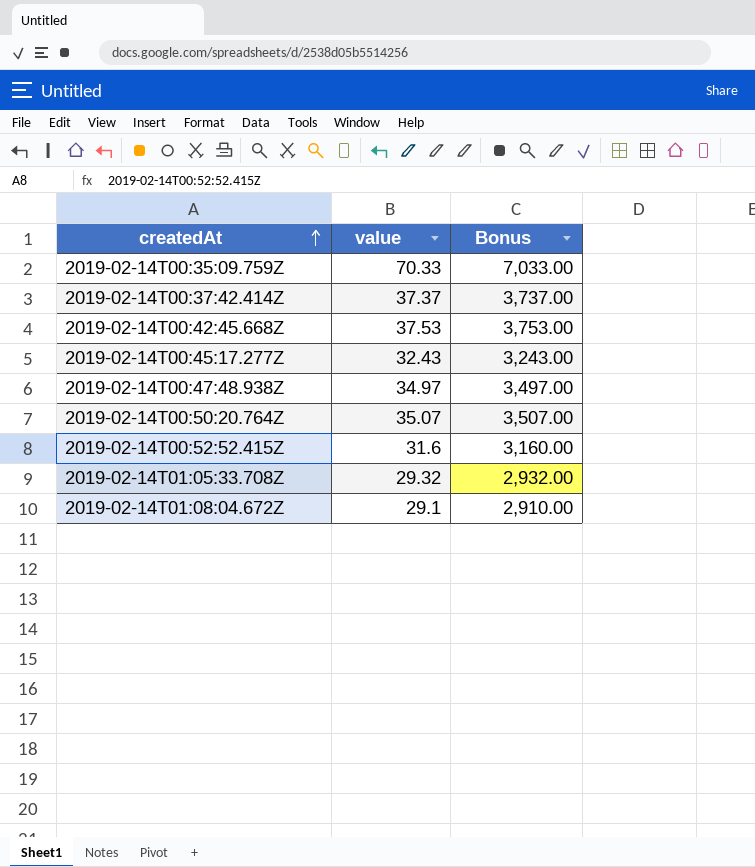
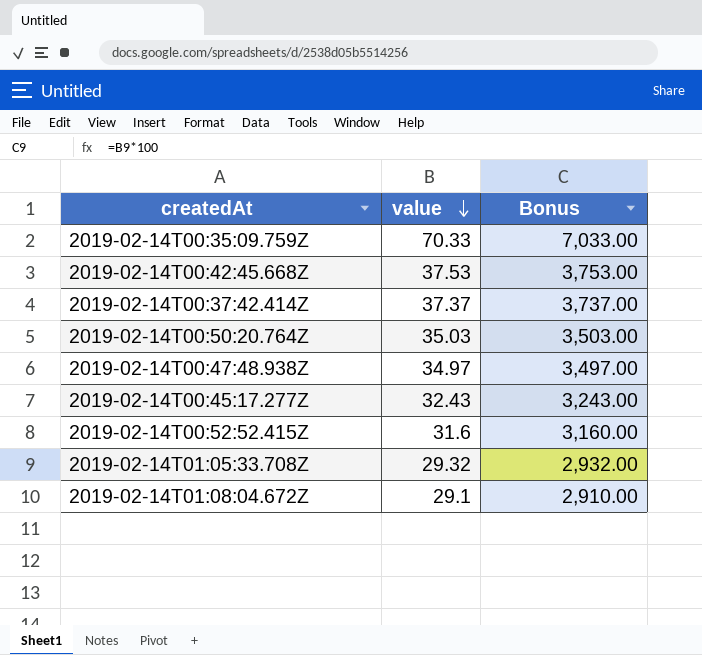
row order: createdAt ascending -> value descending
2019-02-14T00:50:20.764Z | value: 35.07 -> 35.03
2019-02-14T00:50:20.764Z | Bonus: 3,507.00 -> 3,503.00

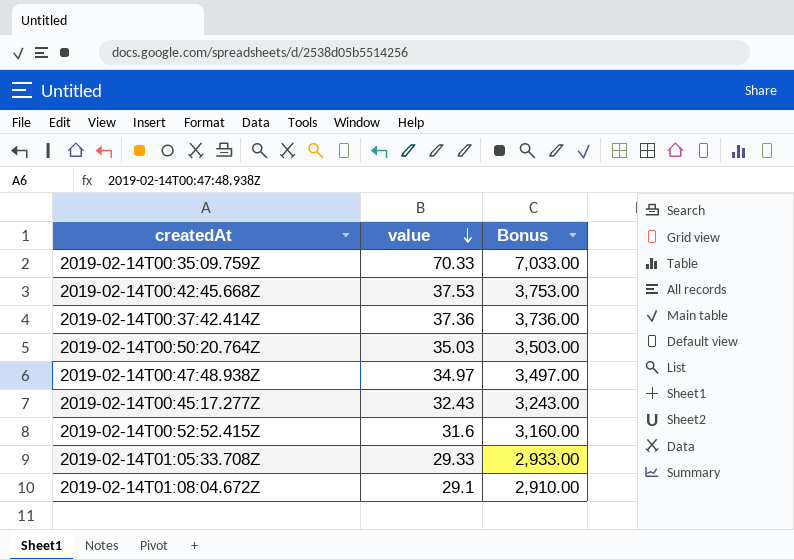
2019-02-14T00:37:42.414Z | value: 37.37 -> 37.36
2019-02-14T00:37:42.414Z | Bonus: 3,737.00 -> 3,736.00
2019-02-14T01:05:33.708Z | value: 29.32 -> 29.33
2019-02-14T01:05:33.708Z | Bonus: 2,932.00 -> 2,933.00

